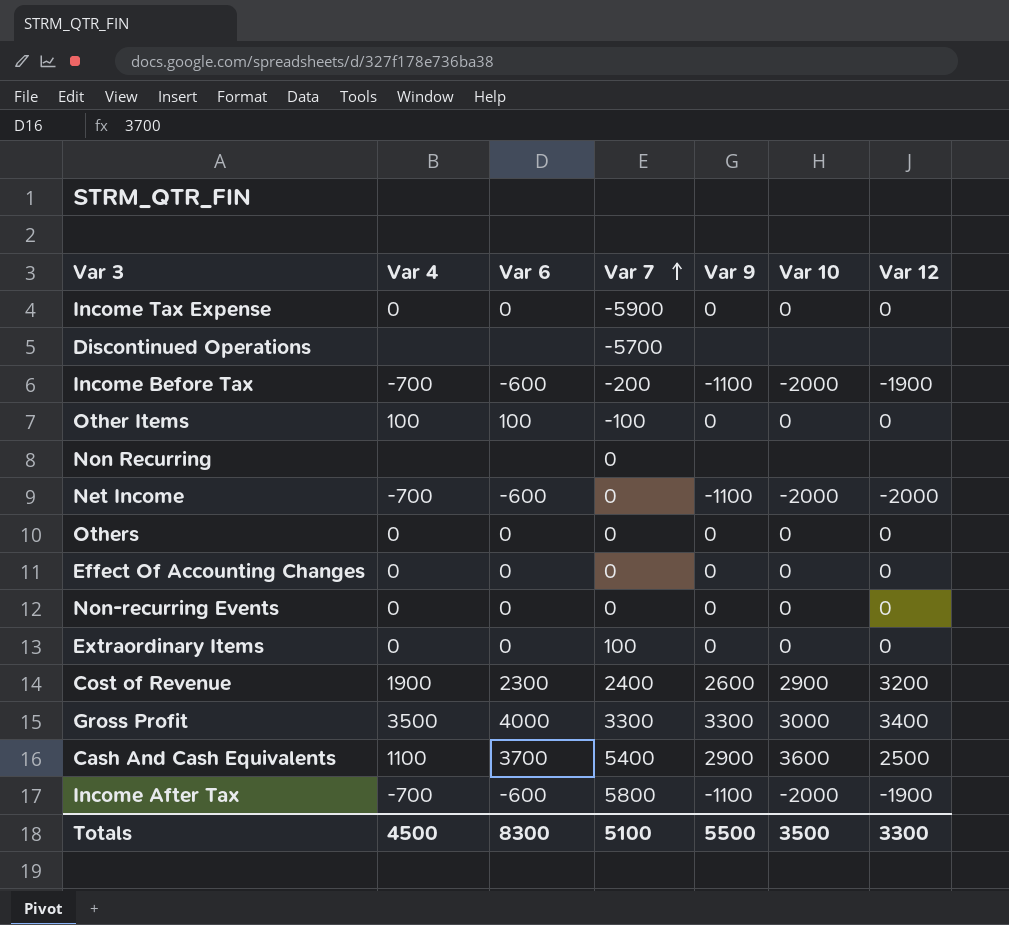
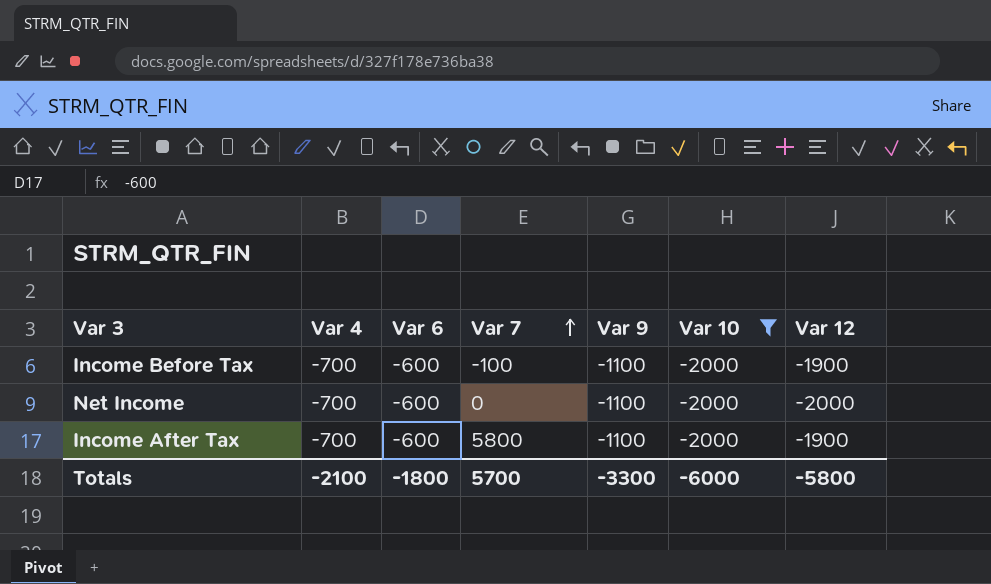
filter: none -> Var 10 = -2000
Income Before Tax | Var 7: -200 -> -100
Totals | Var 4: 4500 -> -2100
Totals | Var 6: 8300 -> -1800
Totals | Var 7: 5100 -> 5700
Totals | Var 9: 5500 -> -3300
Totals | Var 10: 3500 -> -6000
Totals | Var 12: 3300 -> -5800

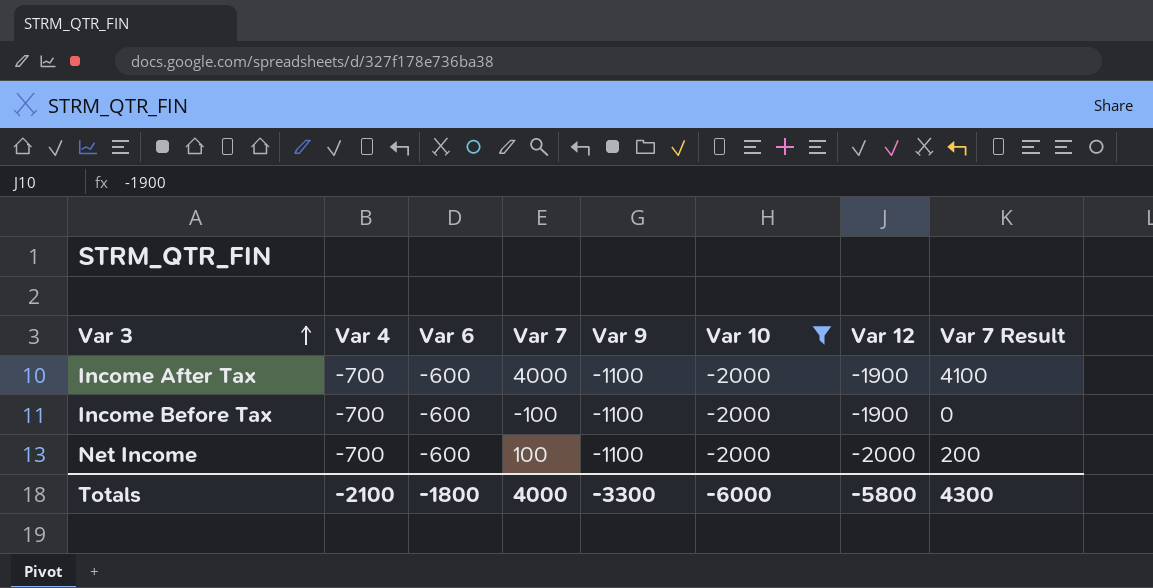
row order: Var 7 ascending -> Var 3 ascending
column Var 7 Result | formula: none -> [Var 7] + 100
Income After Tax | Var 7: 5800 -> 4000
Net Income | Var 7: 0 -> 100
Totals | Var 7: 5700 -> 4000

